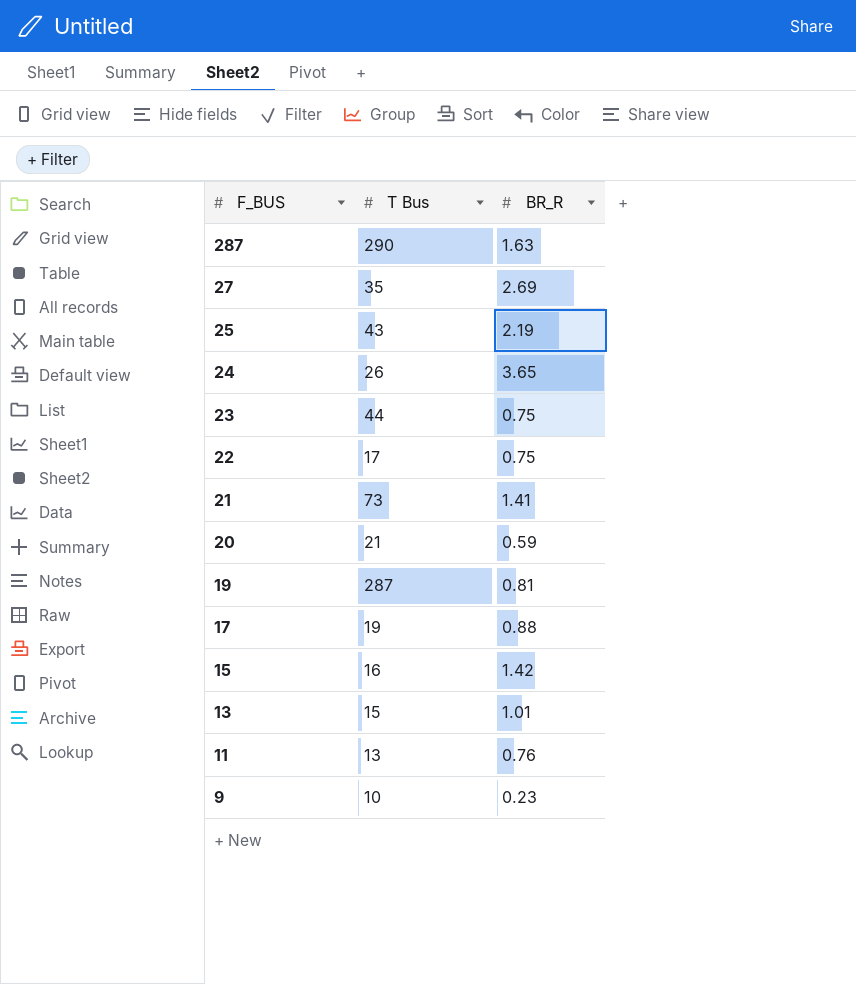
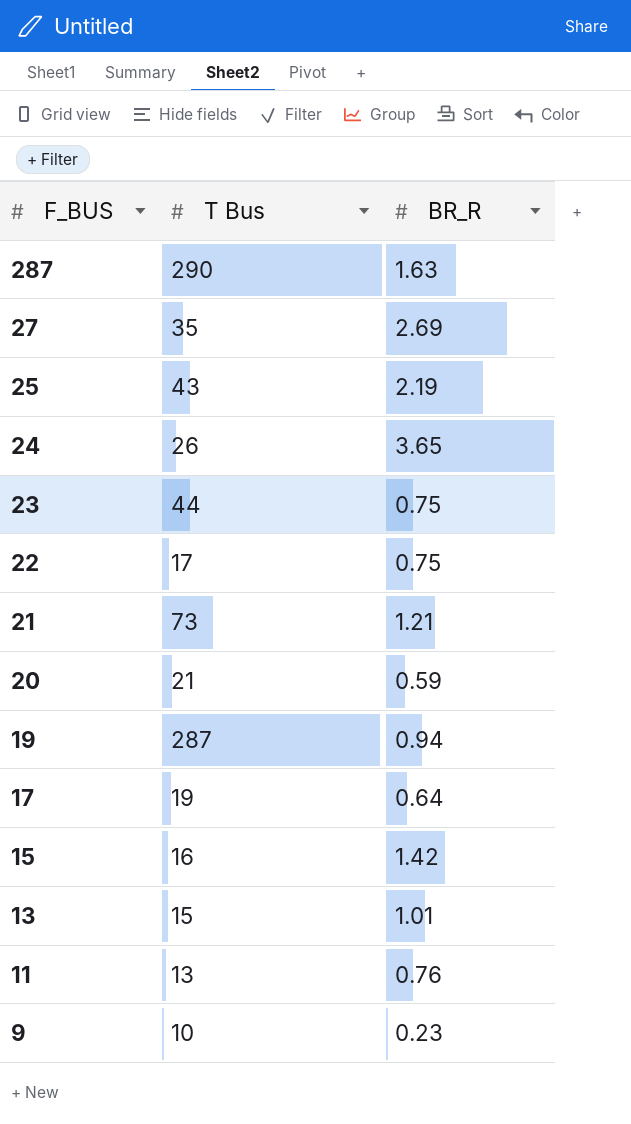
21 | BR_R: 1.41 -> 1.21
19 | BR_R: 0.81 -> 0.94
17 | BR_R: 0.88 -> 0.64

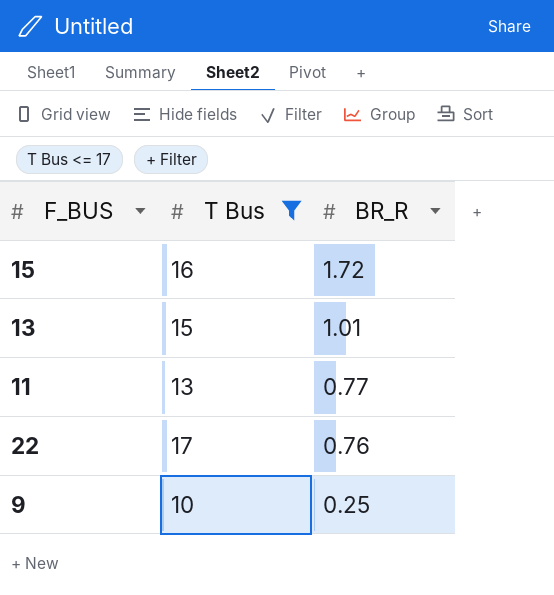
filter: none -> T Bus <= 17
row order: F_BUS descending -> BR_R descending
15 | BR_R: 1.42 -> 1.72
11 | BR_R: 0.76 -> 0.77
22 | BR_R: 0.75 -> 0.76
9 | BR_R: 0.23 -> 0.25

